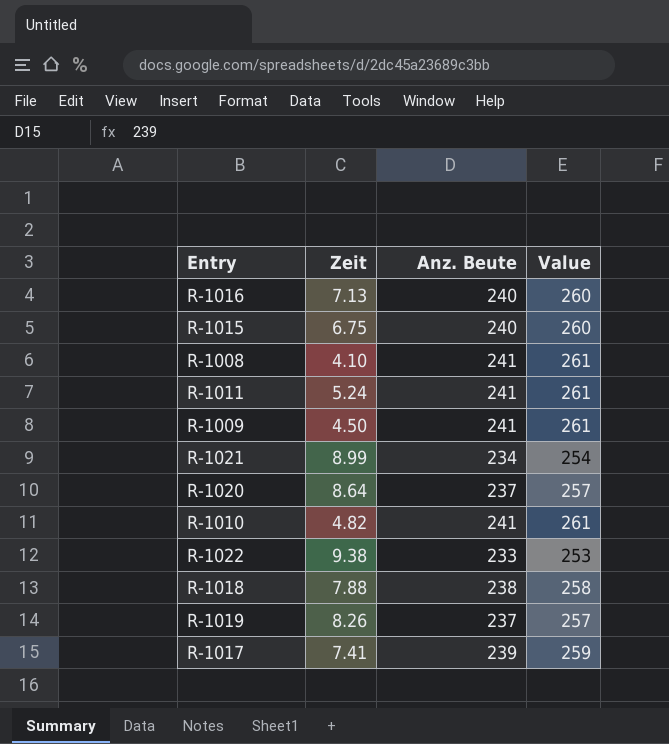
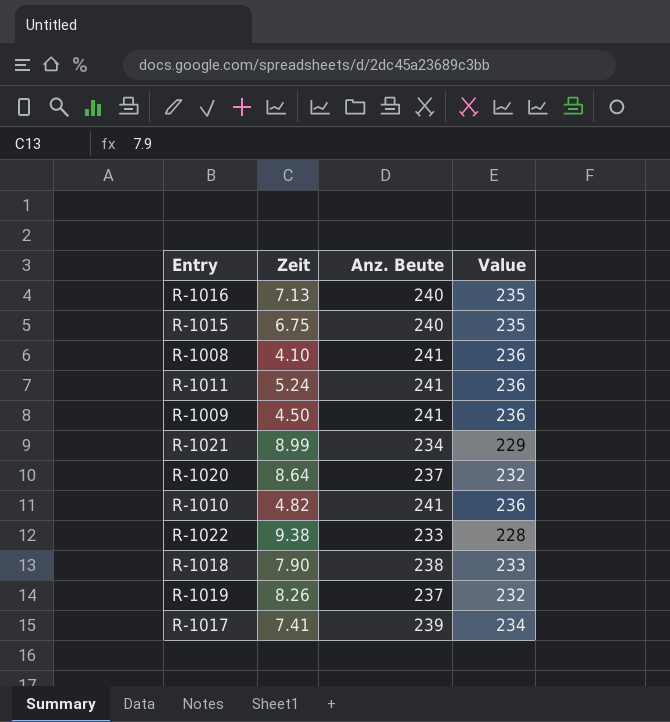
column Value | formula: [Anz. Beute] + 20 -> [Anz. Beute] - 5
R-1018 | Zeit: 7.88 -> 7.90

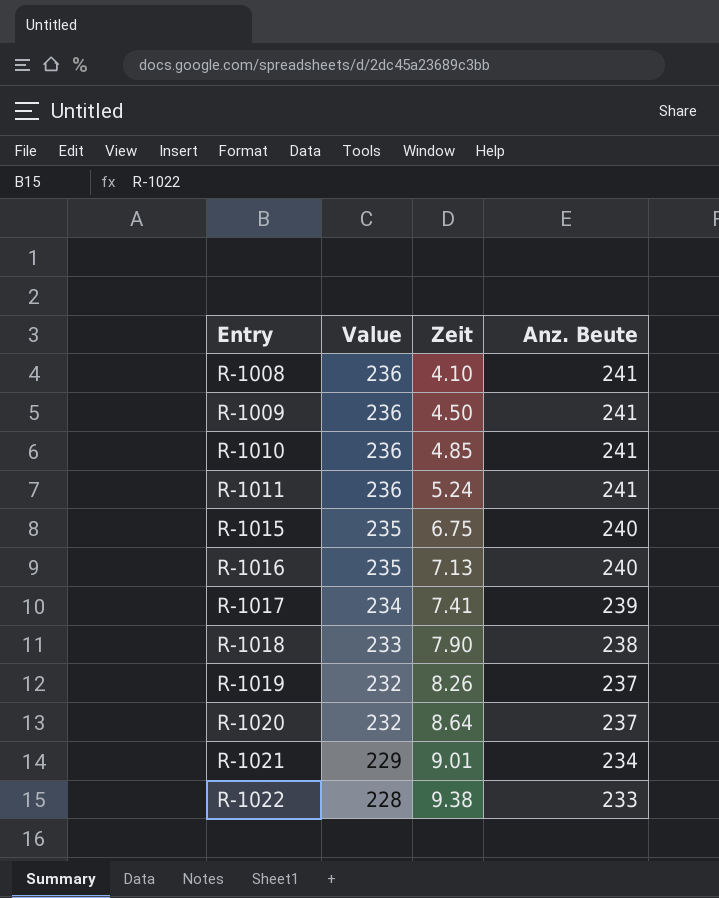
row order: none -> Entry ascending
column Value | position: 4 -> 2
R-1010 | Zeit: 4.82 -> 4.85
R-1021 | Zeit: 8.99 -> 9.01

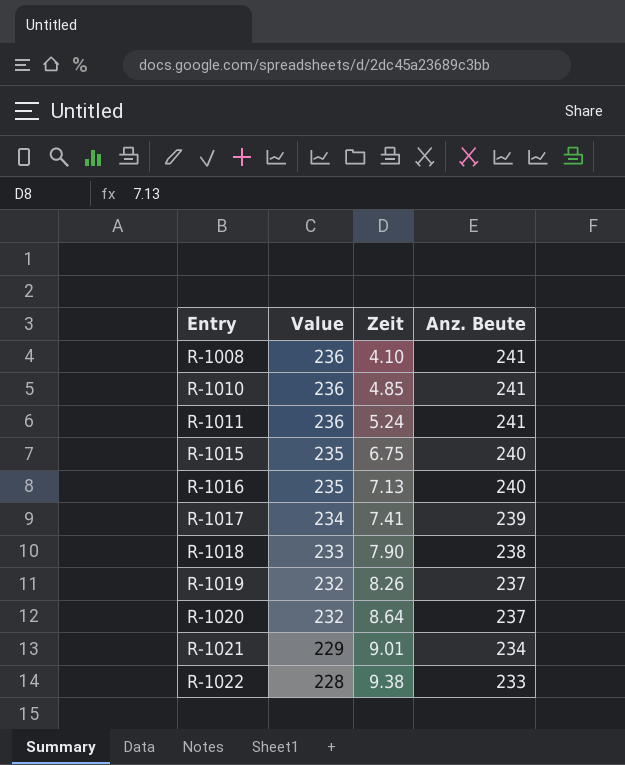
row R-1009: 236 | 4.50 | 241 -> none

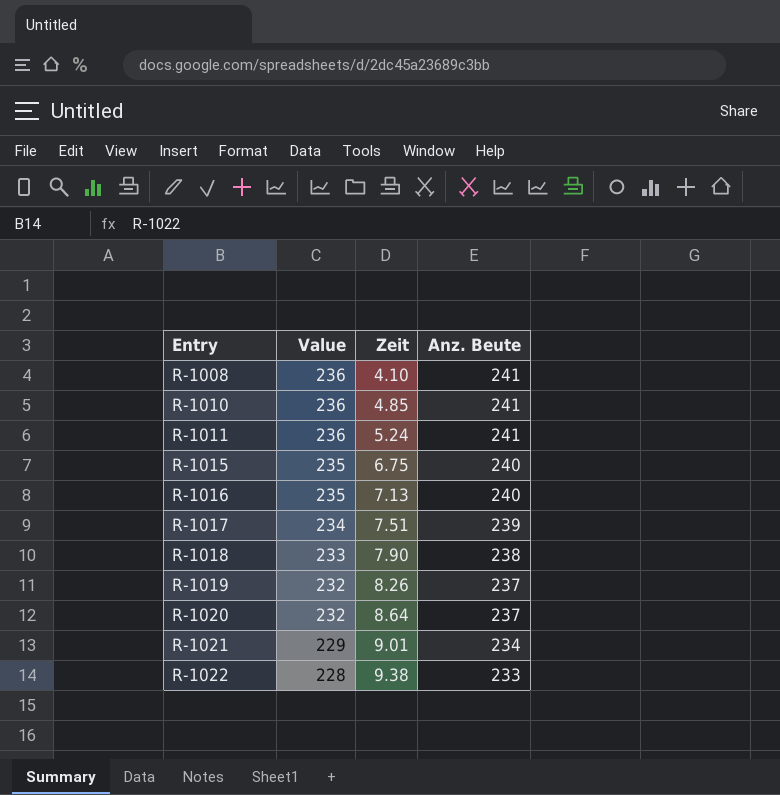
R-1017 | Zeit: 7.41 -> 7.51

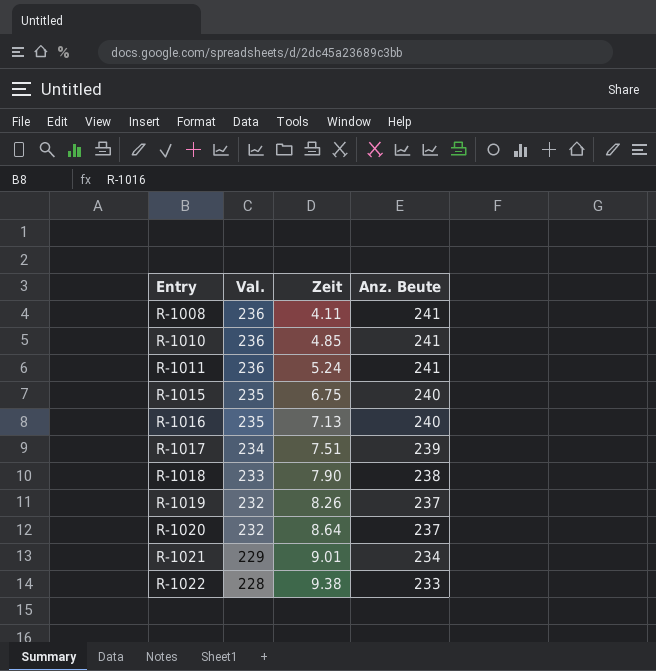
column name: Value -> Val.
R-1008 | Zeit: 4.10 -> 4.11

